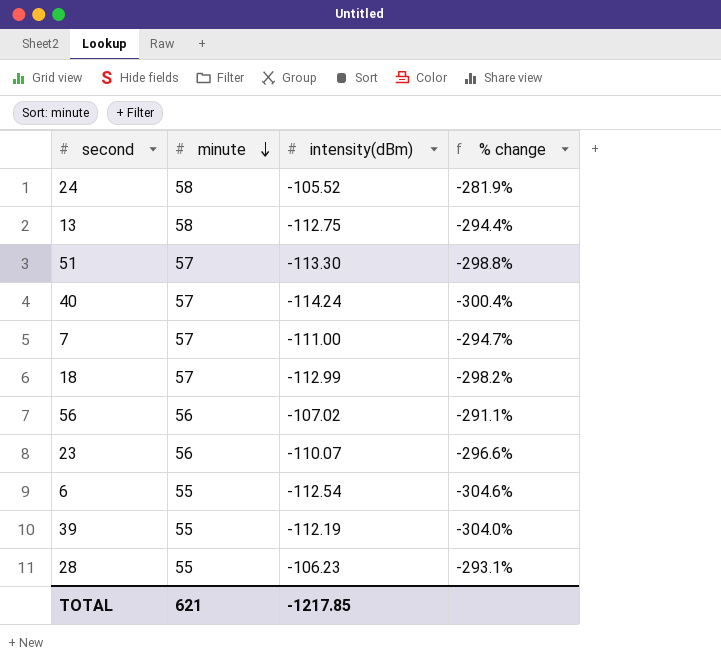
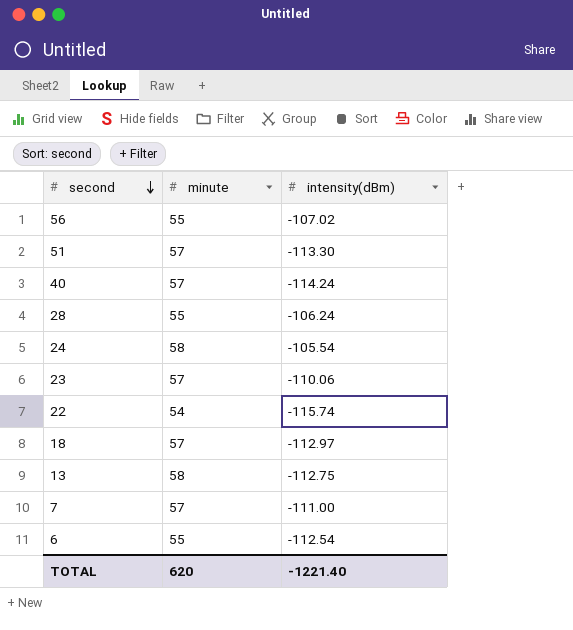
row order: minute descending -> second descending
column % change | formula: ([intensity(dBm)] - [minute]) / [minute] -> none
row 39: 55 | -112.19 | -304.0% -> none
56 | minute: 56 -> 55
28 | intensity(dBm): -106.23 -> -106.24
24 | intensity(dBm): -105.52 -> -105.54
23 | minute: 56 -> 57
23 | intensity(dBm): -110.07 -> -110.06
row 22: none -> 54 | -115.74
18 | intensity(dBm): -112.99 -> -112.97
TOTAL | minute: 621 -> 620
TOTAL | intensity(dBm): -1217.85 -> -1221.40

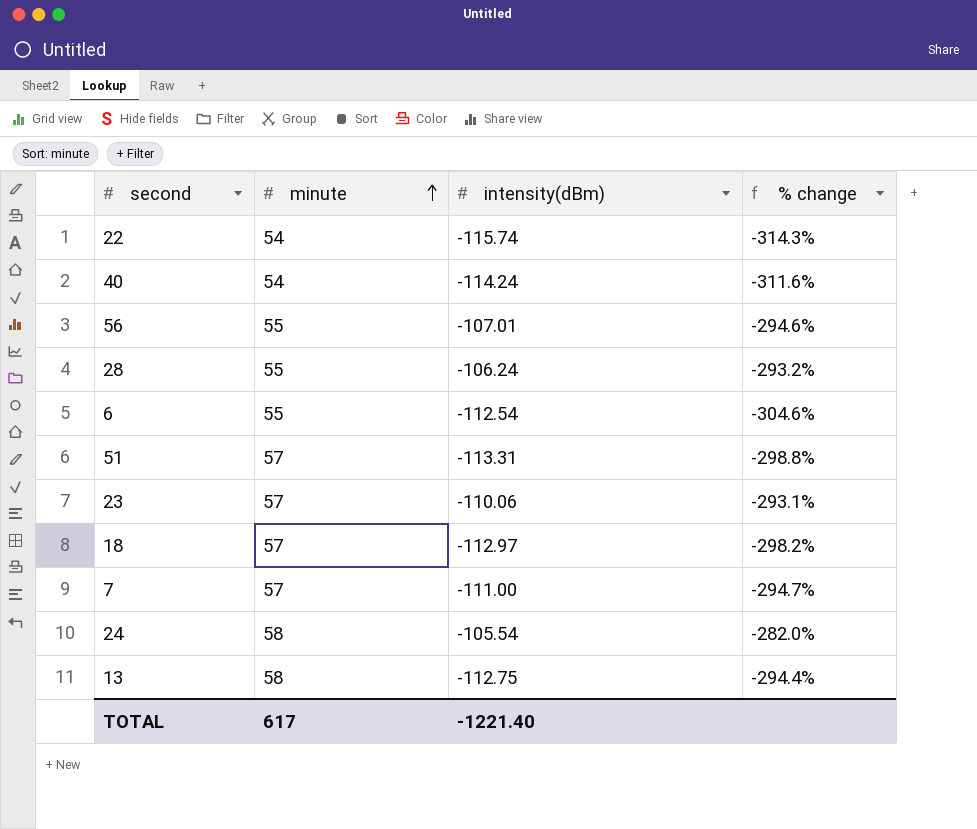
row order: second descending -> minute ascending
column % change | formula: none -> ([intensity(dBm)] - [minute]) / [minute]
40 | minute: 57 -> 54
56 | intensity(dBm): -107.02 -> -107.01
51 | intensity(dBm): -113.30 -> -113.31
TOTAL | minute: 620 -> 617

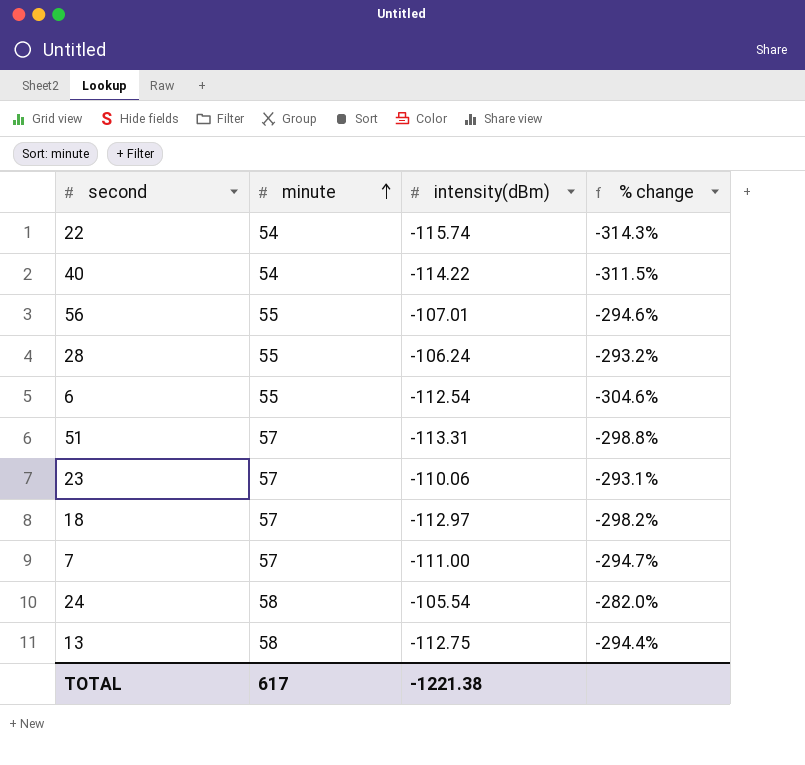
40 | intensity(dBm): -114.24 -> -114.22
40 | % change: -311.6% -> -311.5%
TOTAL | intensity(dBm): -1221.40 -> -1221.38

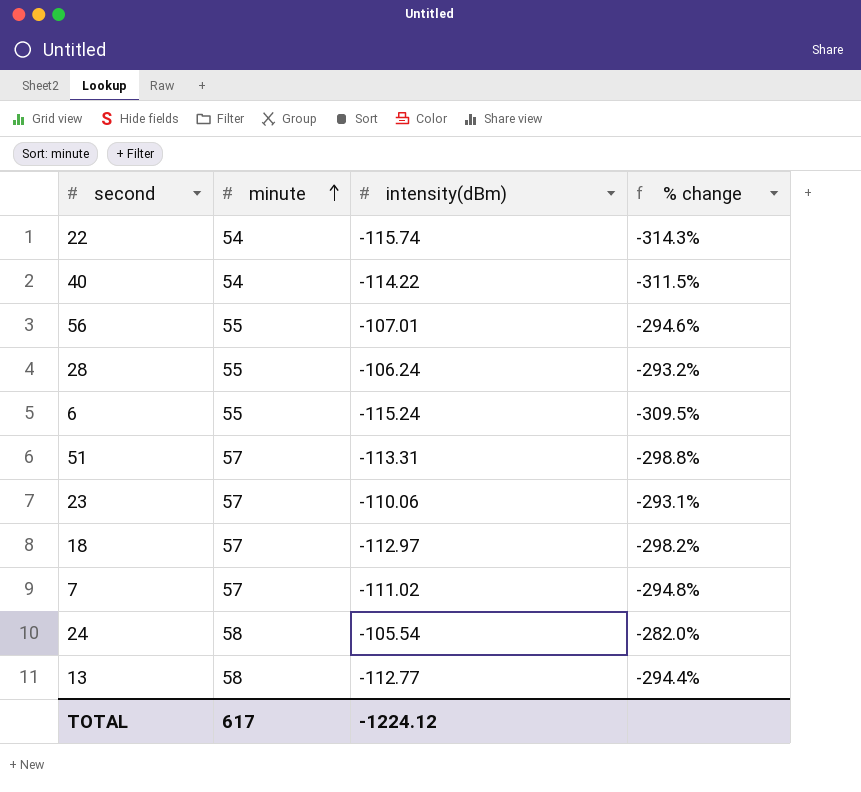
6 | intensity(dBm): -112.54 -> -115.24
6 | % change: -304.6% -> -309.5%
7 | intensity(dBm): -111.00 -> -111.02
7 | % change: -294.7% -> -294.8%
13 | intensity(dBm): -112.75 -> -112.77
TOTAL | intensity(dBm): -1221.38 -> -1224.12

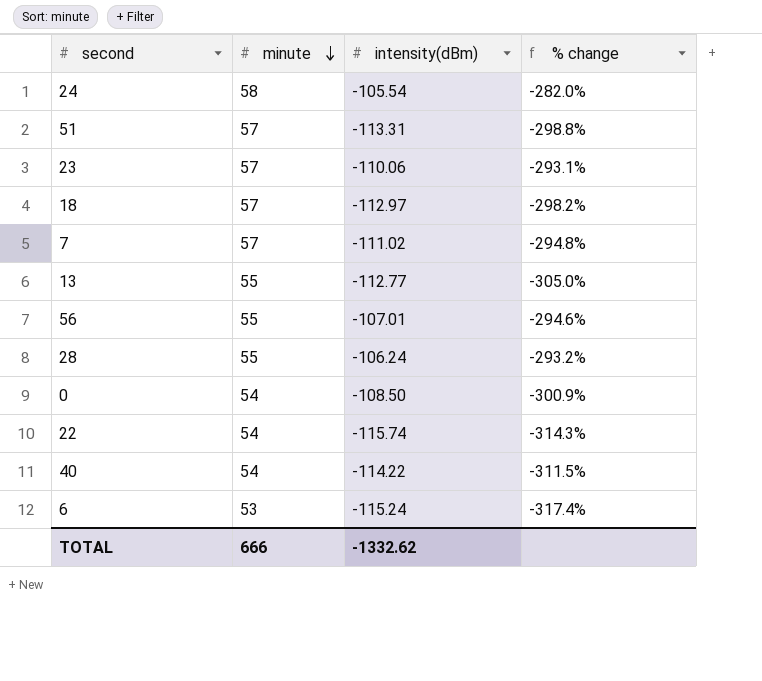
row order: minute ascending -> minute descending
13 | minute: 58 -> 55
13 | % change: -294.4% -> -305.0%
row 0: none -> 54 | -108.50 | -300.9%
6 | minute: 55 -> 53
6 | % change: -309.5% -> -317.4%
TOTAL | minute: 617 -> 666
TOTAL | intensity(dBm): -1224.12 -> -1332.62

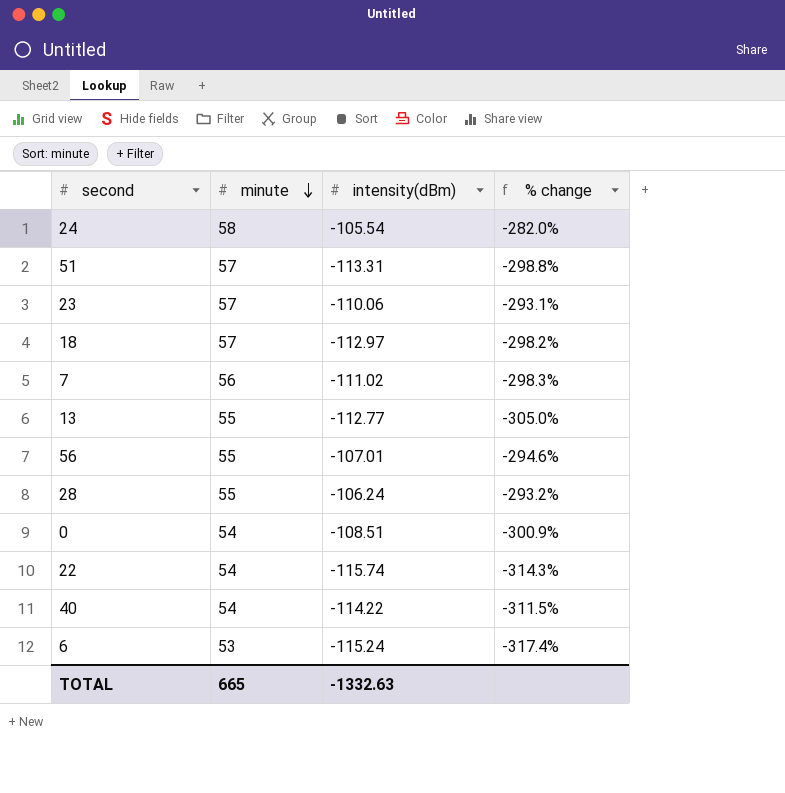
7 | minute: 57 -> 56
7 | % change: -294.8% -> -298.3%
0 | intensity(dBm): -108.50 -> -108.51
TOTAL | minute: 666 -> 665
TOTAL | intensity(dBm): -1332.62 -> -1332.63

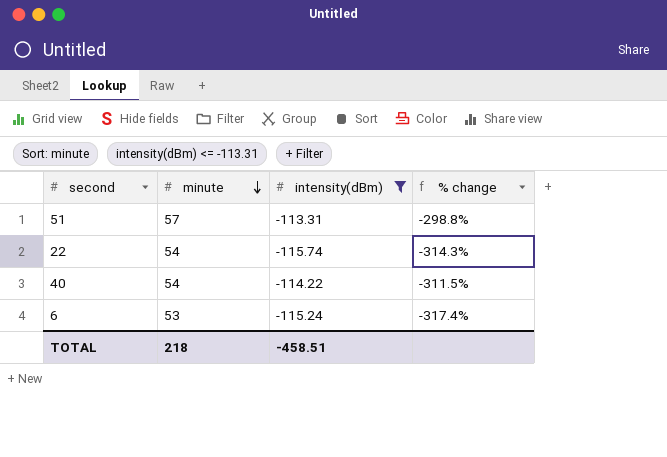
filter: none -> intensity(dBm) <= -113.31
TOTAL | minute: 665 -> 218
TOTAL | intensity(dBm): -1332.63 -> -458.51

